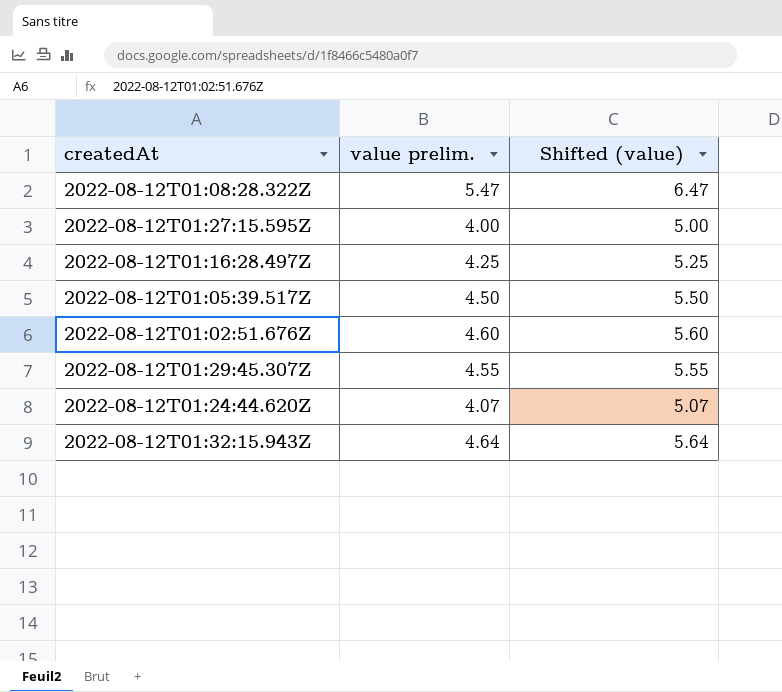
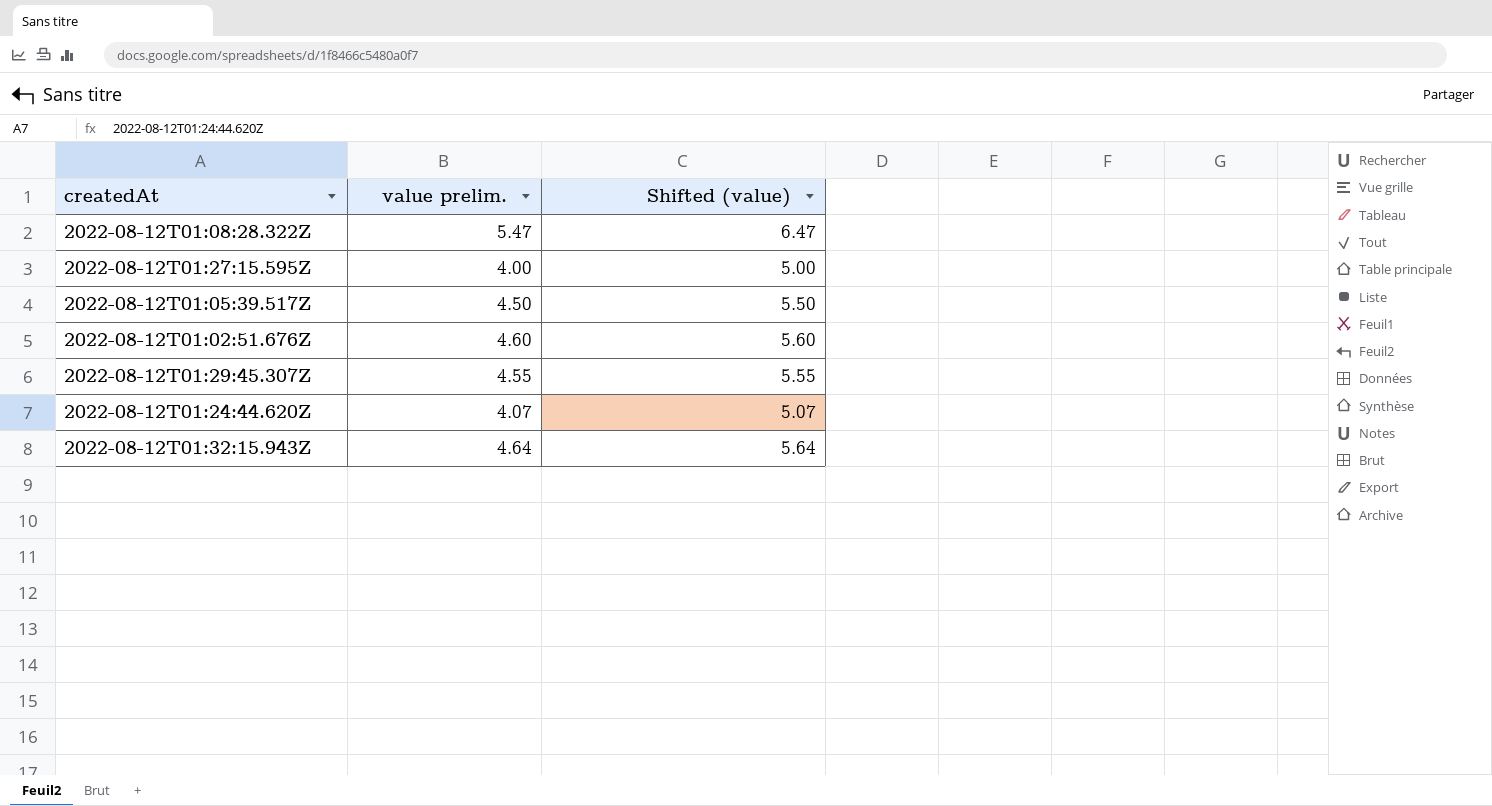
row 2022-08-12T01:16:28.497Z: 4.25 | 5.25 -> none

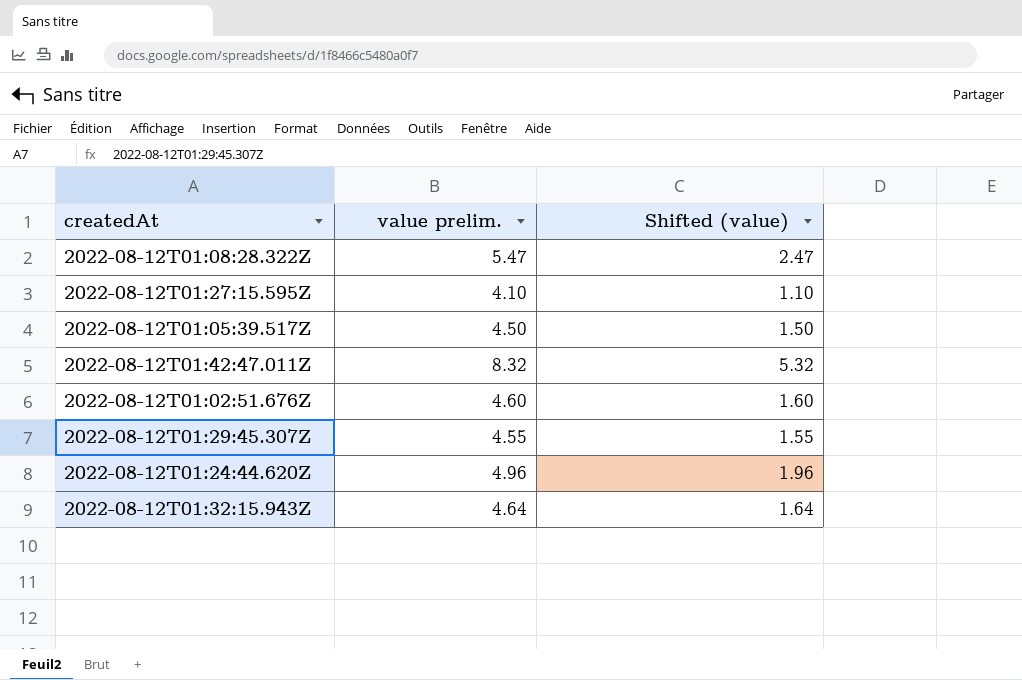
column Shifted (value) | formula: [value prelim.] + 1 -> [value prelim.] - 3
2022-08-12T01:27:15.595Z | value prelim.: 4.00 -> 4.10
row 2022-08-12T01:42:47.011Z: none -> 8.32 | 5.32
2022-08-12T01:24:44.620Z | value prelim.: 4.07 -> 4.96

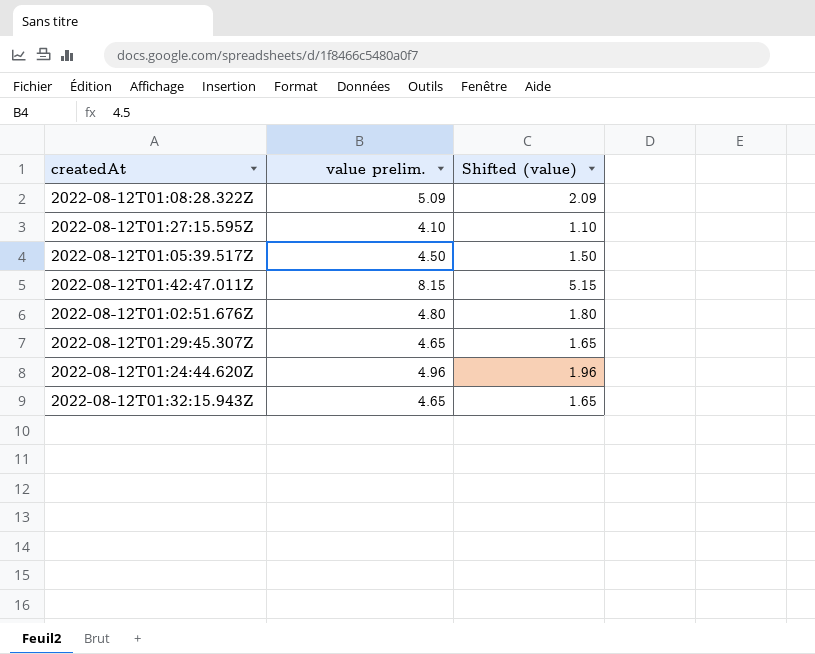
2022-08-12T01:08:28.322Z | value prelim.: 5.47 -> 5.09
2022-08-12T01:08:28.322Z | Shifted (value): 2.47 -> 2.09
2022-08-12T01:42:47.011Z | value prelim.: 8.32 -> 8.15
2022-08-12T01:42:47.011Z | Shifted (value): 5.32 -> 5.15
2022-08-12T01:02:51.676Z | value prelim.: 4.60 -> 4.80
2022-08-12T01:02:51.676Z | Shifted (value): 1.60 -> 1.80
2022-08-12T01:29:45.307Z | value prelim.: 4.55 -> 4.65
2022-08-12T01:29:45.307Z | Shifted (value): 1.55 -> 1.65
2022-08-12T01:32:15.943Z | value prelim.: 4.64 -> 4.65
2022-08-12T01:32:15.943Z | Shifted (value): 1.64 -> 1.65

